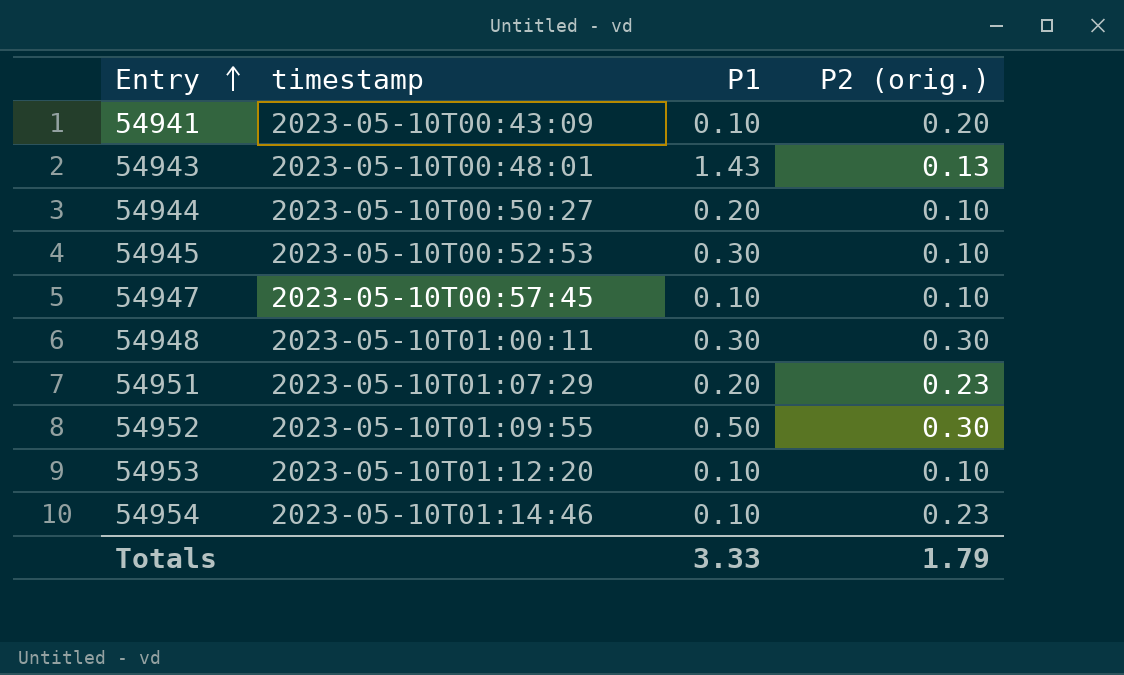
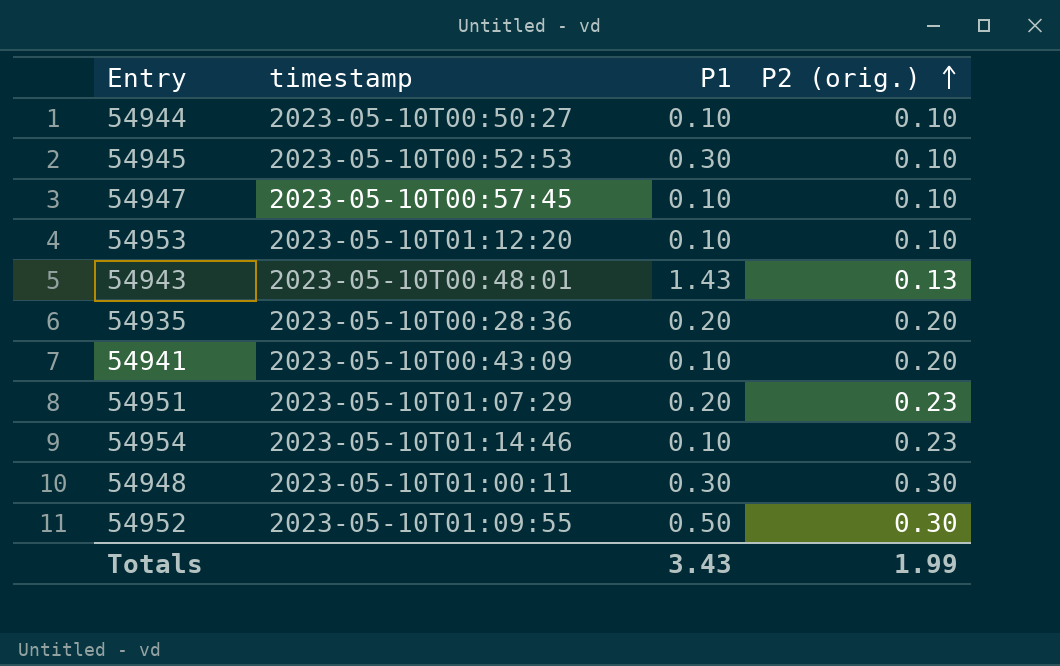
row order: Entry ascending -> P2 (orig.) ascending
54944 | P1: 0.20 -> 0.10
row 54935: none -> 2023-05-10T00:28:36 | 0.20 | 0.20
Totals | P1: 3.33 -> 3.43
Totals | P2 (orig.): 1.79 -> 1.99

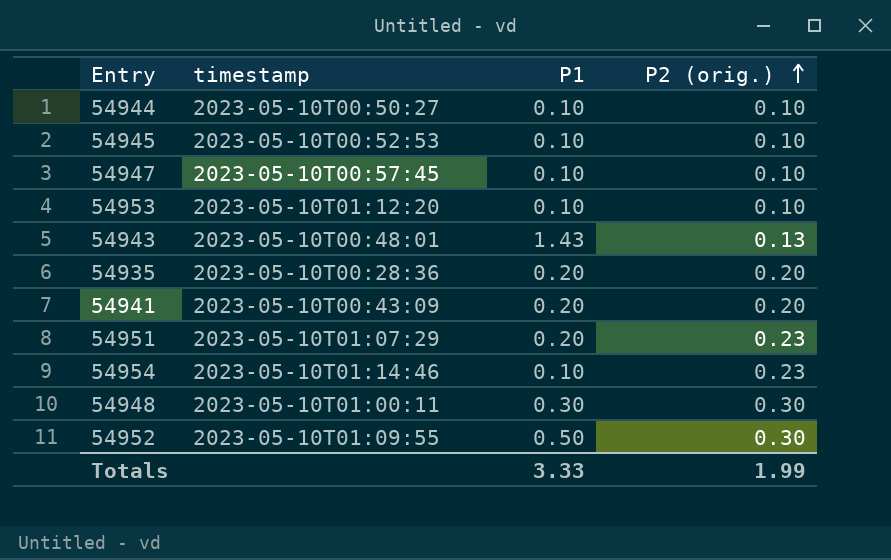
54945 | P1: 0.30 -> 0.10
54941 | P1: 0.10 -> 0.20
Totals | P1: 3.43 -> 3.33

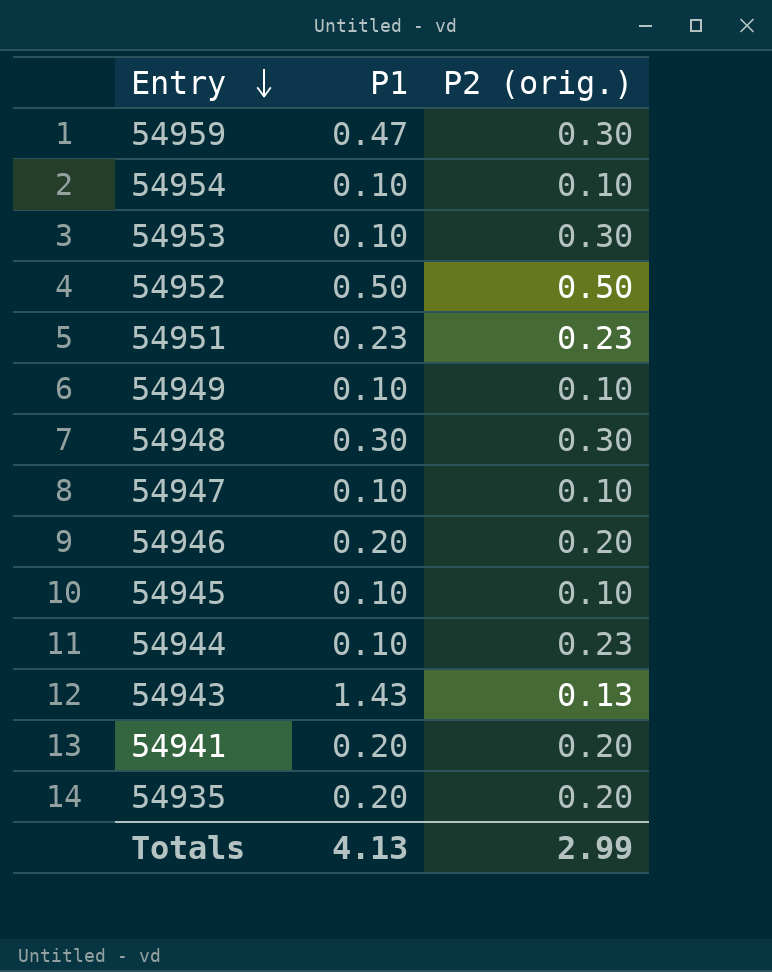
row order: P2 (orig.) ascending -> Entry descending
column timestamp | position: 2 -> none
row 54959: none -> 0.47 | 0.30
54954 | P2 (orig.): 0.23 -> 0.10
54953 | P2 (orig.): 0.10 -> 0.30
54952 | P2 (orig.): 0.30 -> 0.50
54951 | P1: 0.20 -> 0.23
row 54949: none -> 0.10 | 0.10
row 54946: none -> 0.20 | 0.20
54944 | P2 (orig.): 0.10 -> 0.23
Totals | P1: 3.33 -> 4.13
Totals | P2 (orig.): 1.99 -> 2.99

